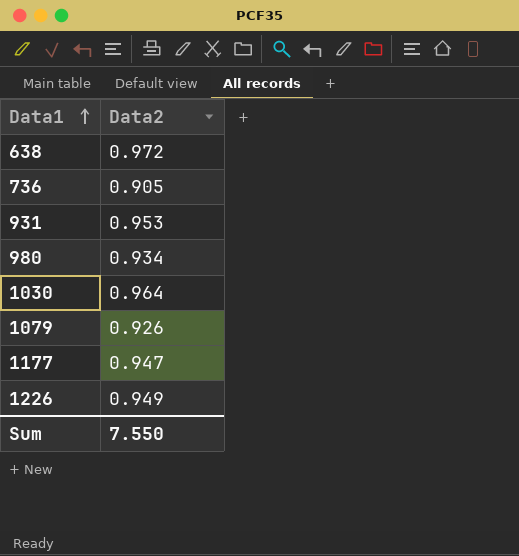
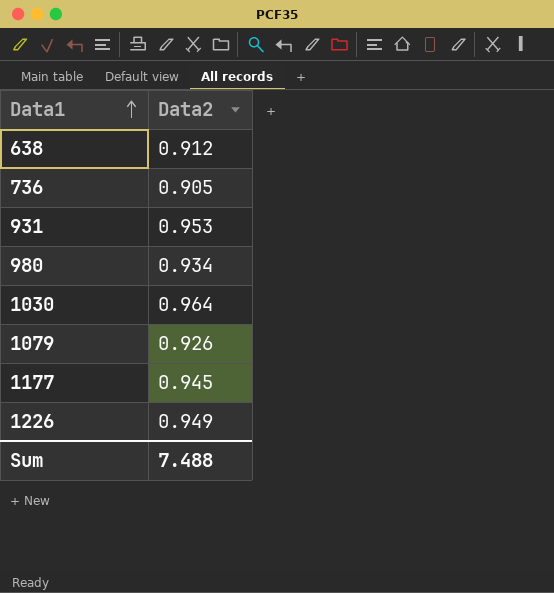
638 | Data2: 0.972 -> 0.912
1177 | Data2: 0.947 -> 0.945
Sum | Data2: 7.550 -> 7.488

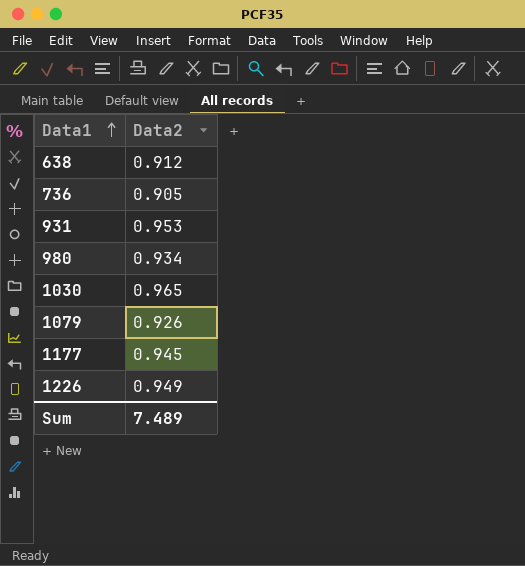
1030 | Data2: 0.964 -> 0.965
Sum | Data2: 7.488 -> 7.489

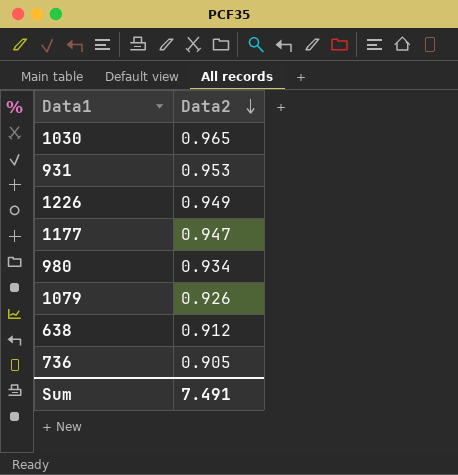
row order: Data1 ascending -> Data2 descending
1177 | Data2: 0.945 -> 0.947
Sum | Data2: 7.489 -> 7.491

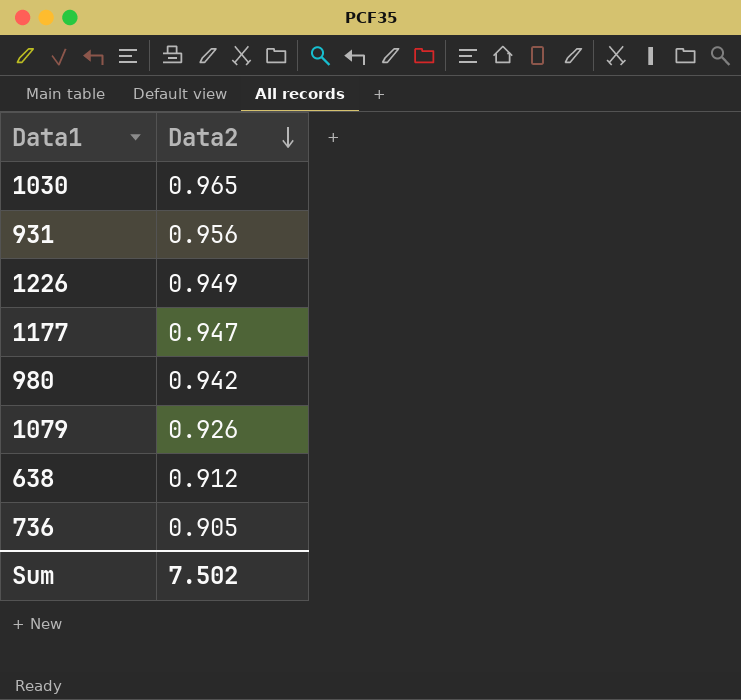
931 | Data2: 0.953 -> 0.956
980 | Data2: 0.934 -> 0.942
Sum | Data2: 7.491 -> 7.502

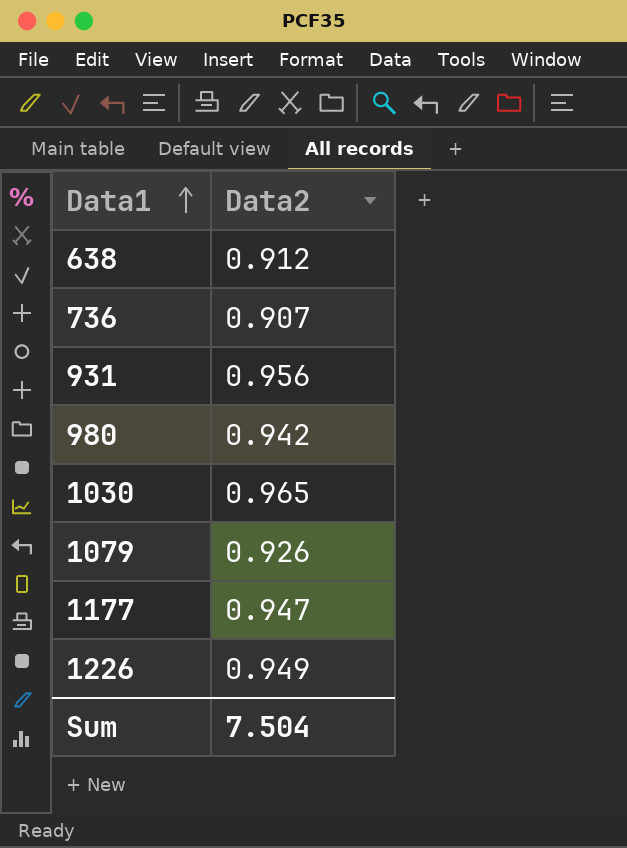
row order: Data2 descending -> Data1 ascending
736 | Data2: 0.905 -> 0.907
Sum | Data2: 7.502 -> 7.504

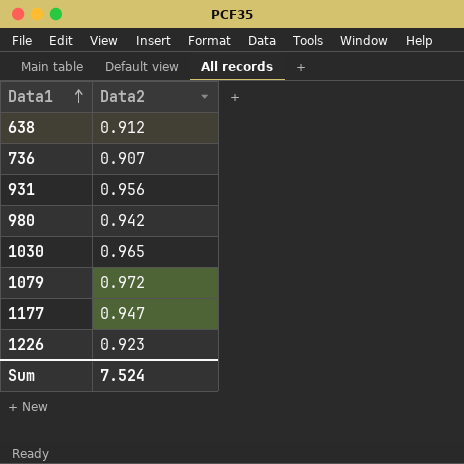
1079 | Data2: 0.926 -> 0.972
1226 | Data2: 0.949 -> 0.923
Sum | Data2: 7.504 -> 7.524

